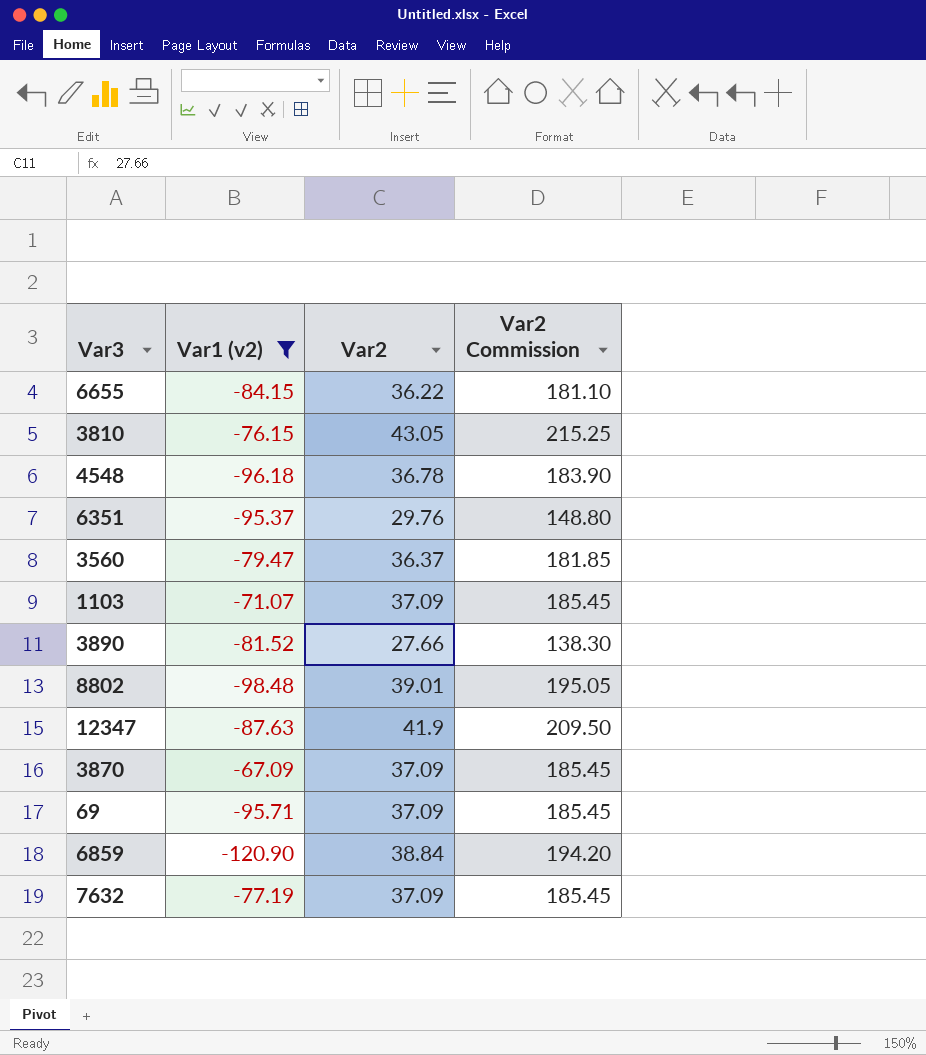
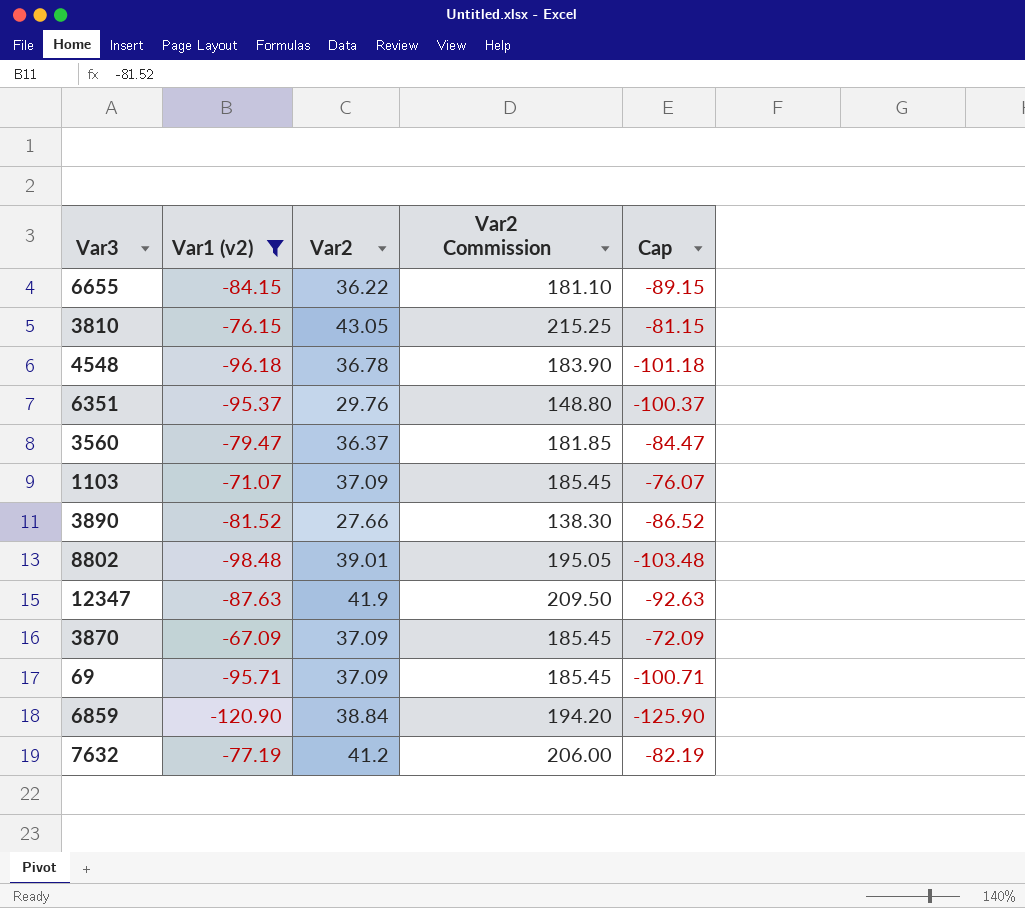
column Cap | formula: none -> [Var1 (v2)] - 5
7632 | Var2: 37.09 -> 41.2
7632 | Var2 Commission: 185.45 -> 206.00

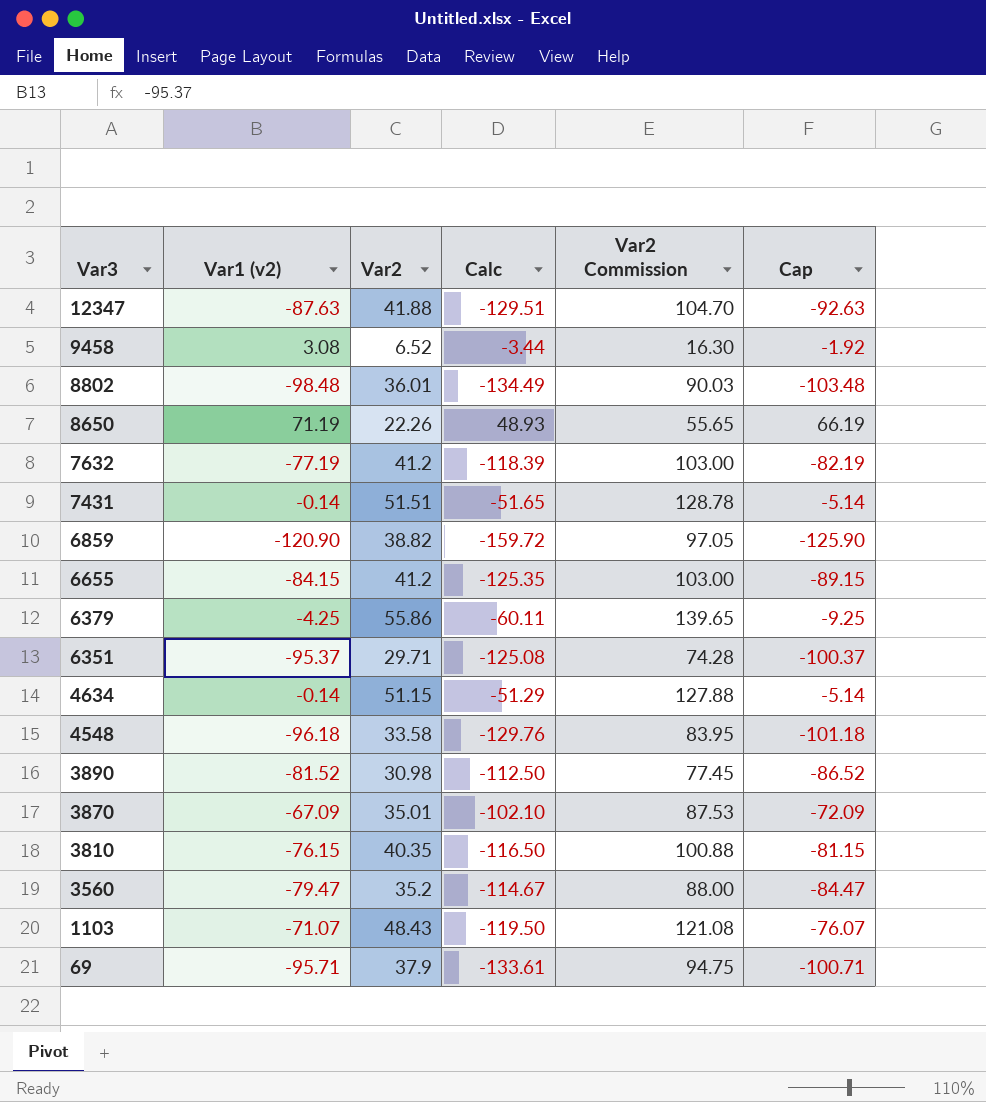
filter: Var1 (v2) <= -67.09 -> none
row order: none -> Var3 descending
column Calc | formula: none -> [Var1 (v2)] - [Var2]
column Var2 Commission | formula: [Var2] * 5 -> [Var2] * 2.5
12347 | Var2: 41.9 -> 41.88
8802 | Var2: 39.01 -> 36.01
6859 | Var2: 38.84 -> 38.82
6655 | Var2: 36.22 -> 41.2
6351 | Var2: 29.76 -> 29.71
4548 | Var2: 36.78 -> 33.58
3890 | Var2: 27.66 -> 30.98
3870 | Var2: 37.09 -> 35.01
3810 | Var2: 43.05 -> 40.35
3560 | Var2: 36.37 -> 35.2
1103 | Var2: 37.09 -> 48.43
69 | Var2: 37.09 -> 37.9

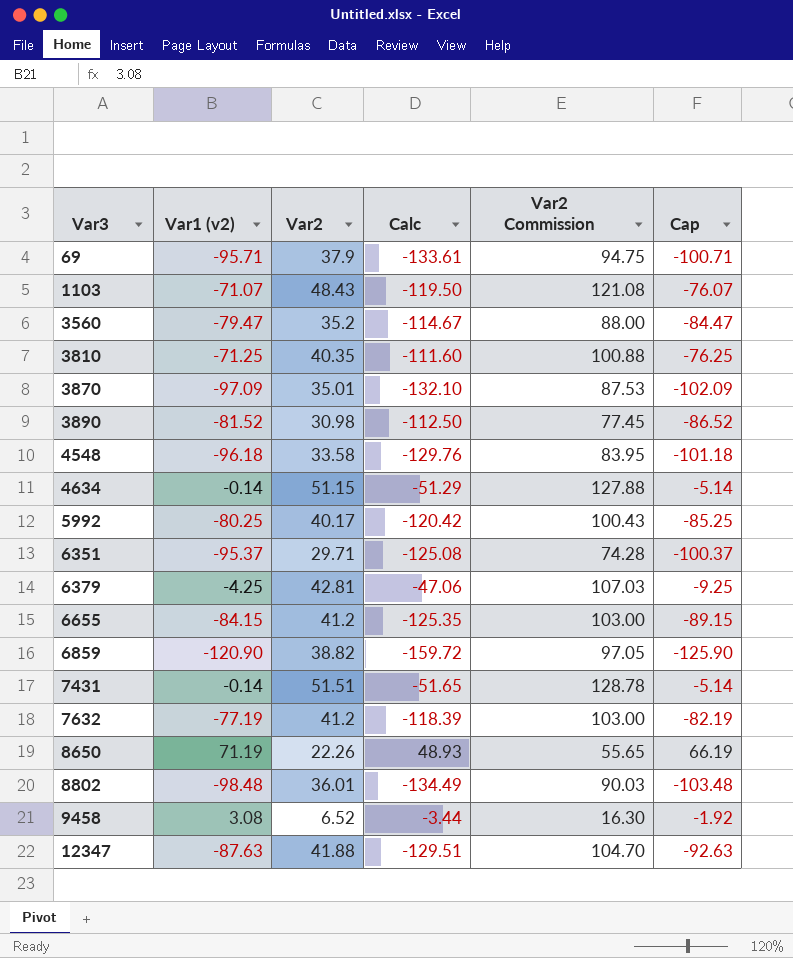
row order: Var3 descending -> Var3 ascending
3810 | Var1 (v2): -76.15 -> -71.25
3810 | Calc: -116.50 -> -111.60
3810 | Cap: -81.15 -> -76.25
3870 | Var1 (v2): -67.09 -> -97.09
3870 | Calc: -102.10 -> -132.10
3870 | Cap: -72.09 -> -102.09
row 5992: none -> -80.25 | 40.17 | -120.42 | 100.43 | -85.25
6379 | Var2: 55.86 -> 42.81
6379 | Calc: -60.11 -> -47.06
6379 | Var2 Commission: 139.65 -> 107.03

